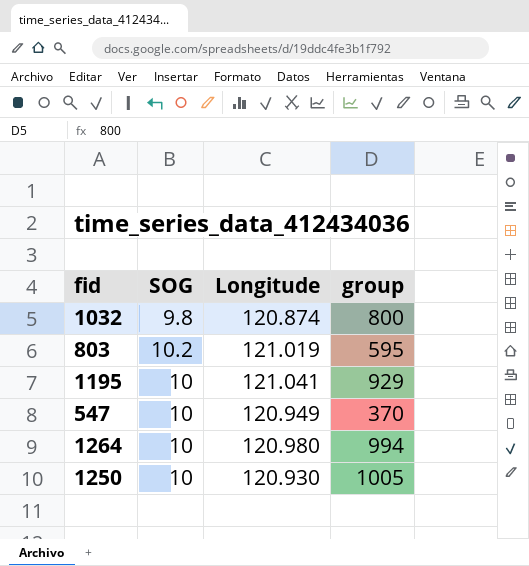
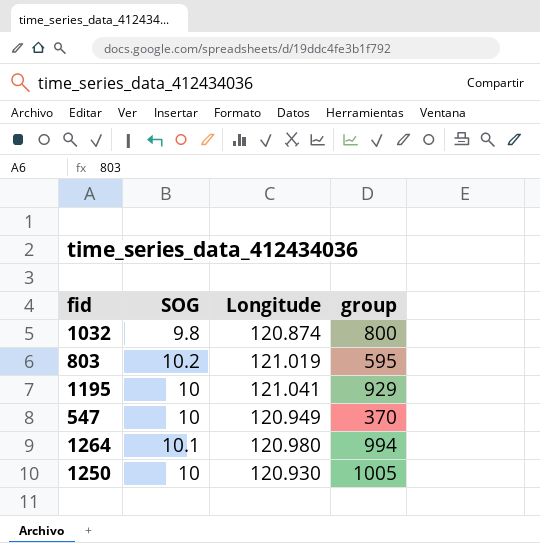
1264 | SOG: 10 -> 10.1

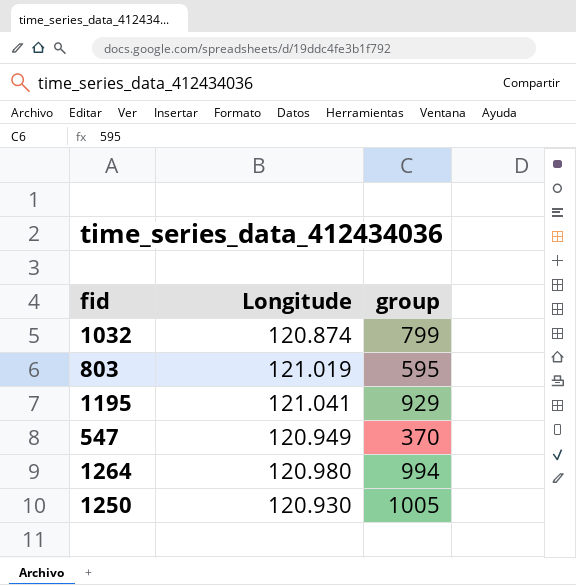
column SOG | position: 2 -> none
1032 | group: 800 -> 799

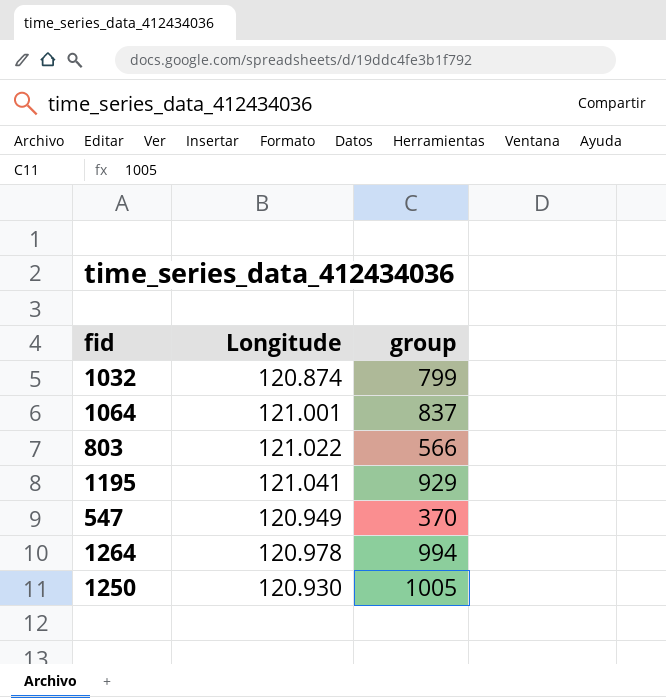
row 1064: none -> 121.001 | 837
803 | Longitude: 121.019 -> 121.022
803 | group: 595 -> 566
1264 | Longitude: 120.980 -> 120.978

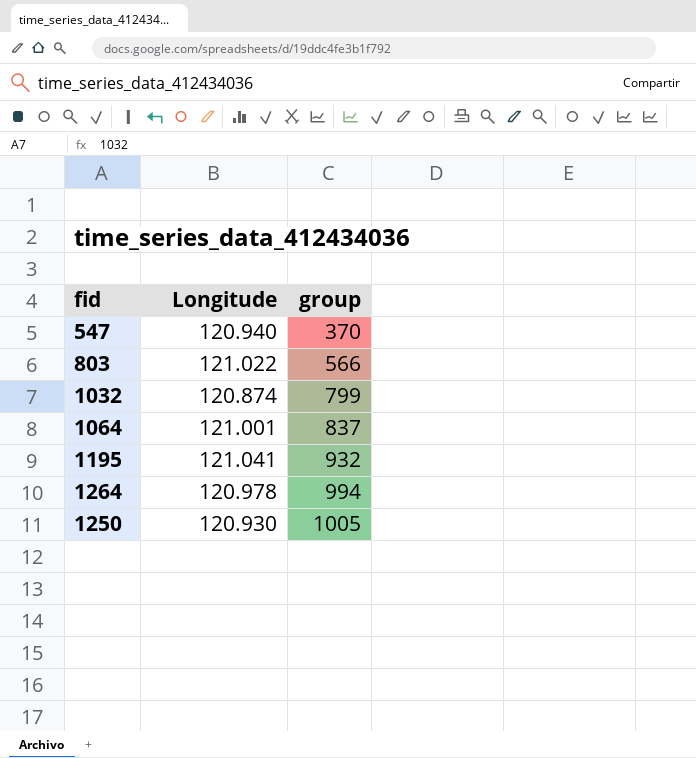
row order: none -> group ascending
547 | Longitude: 120.949 -> 120.940
1195 | group: 929 -> 932

